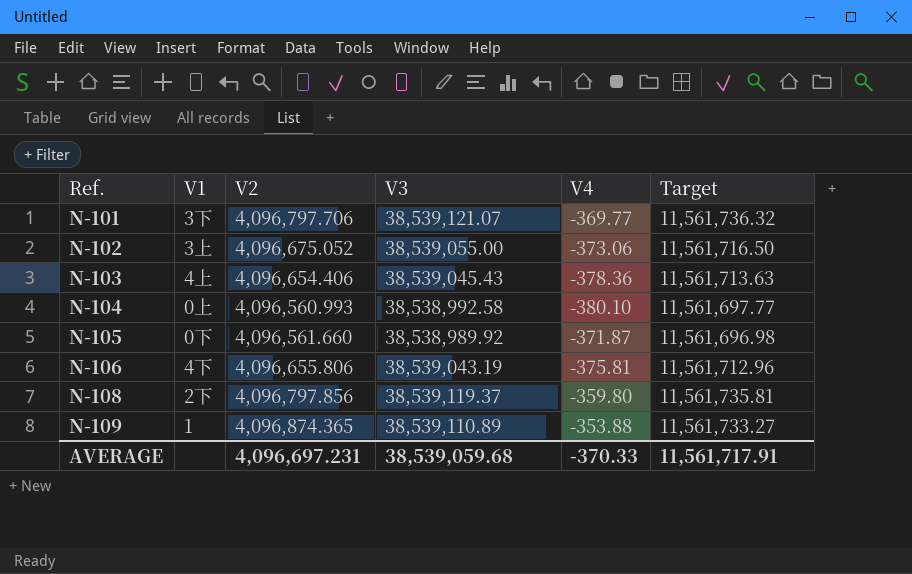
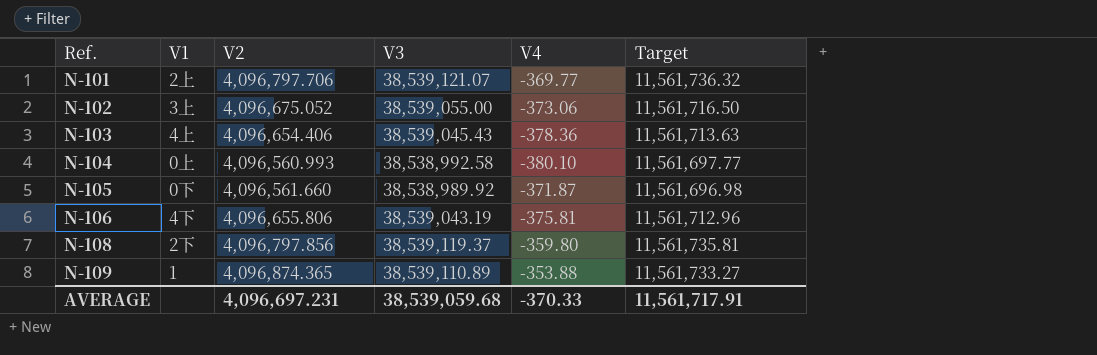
N-101 | V1: 3下 -> 2上

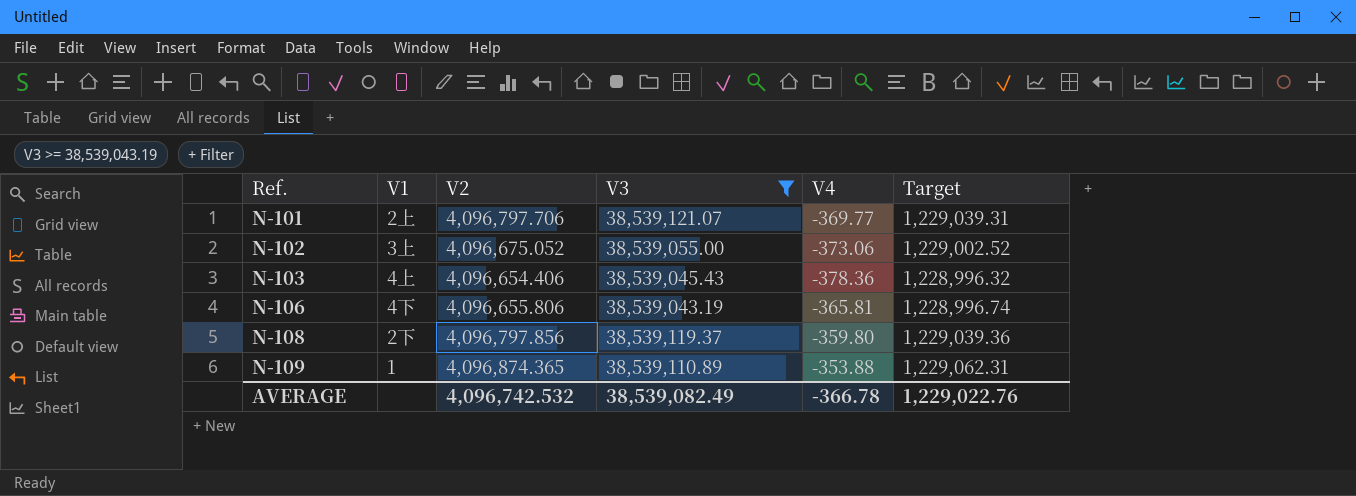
filter: none -> V3 >= 38,539,043.19
column Target | formula: [V3] * 0.3 -> [V2] * 0.3
N-106 | V4: -375.81 -> -365.81
AVERAGE | V2: 4,096,697.231 -> 4,096,742.532
AVERAGE | V3: 38,539,059.68 -> 38,539,082.49
AVERAGE | V4: -370.33 -> -366.78
AVERAGE | Target: 11,561,717.91 -> 1,229,022.76

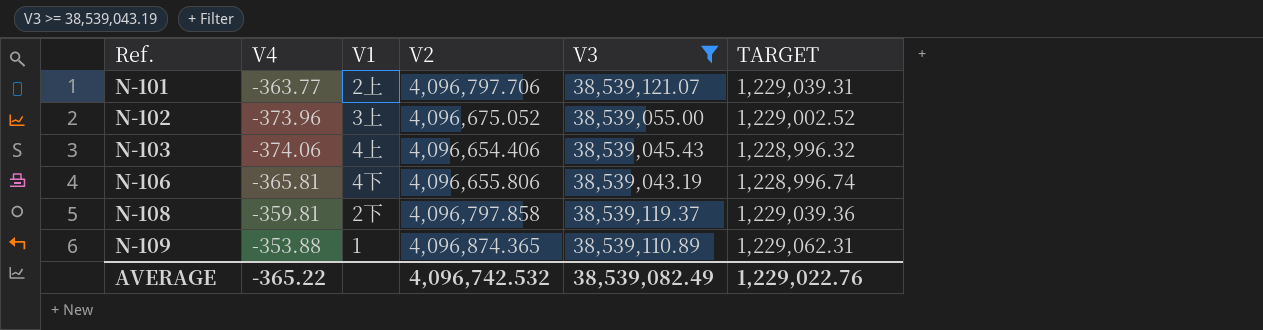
column V4 | position: 5 -> 2
column name: Target -> TARGET
N-101 | V4: -369.77 -> -363.77
N-102 | V4: -373.06 -> -373.96
N-103 | V4: -378.36 -> -374.06
N-108 | V4: -359.80 -> -359.81
N-108 | V2: 4,096,797.856 -> 4,096,797.858
AVERAGE | V4: -366.78 -> -365.22

